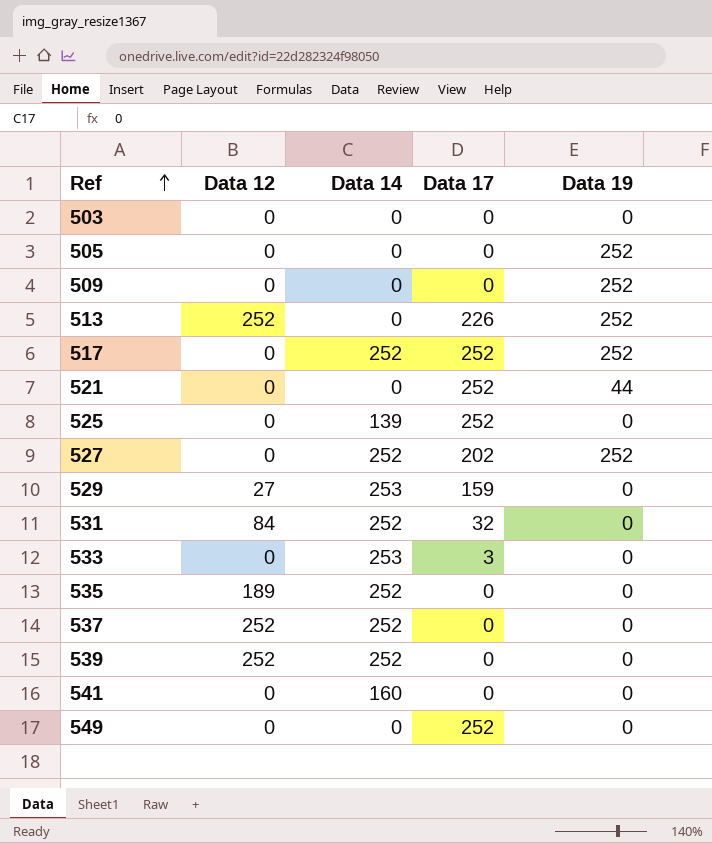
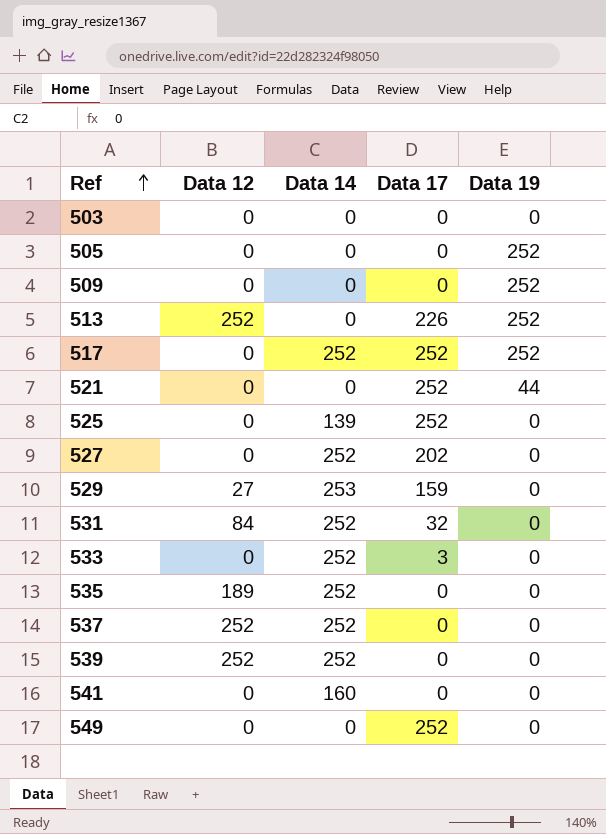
527 | Data 19: 252 -> 0
533 | Data 14: 253 -> 252

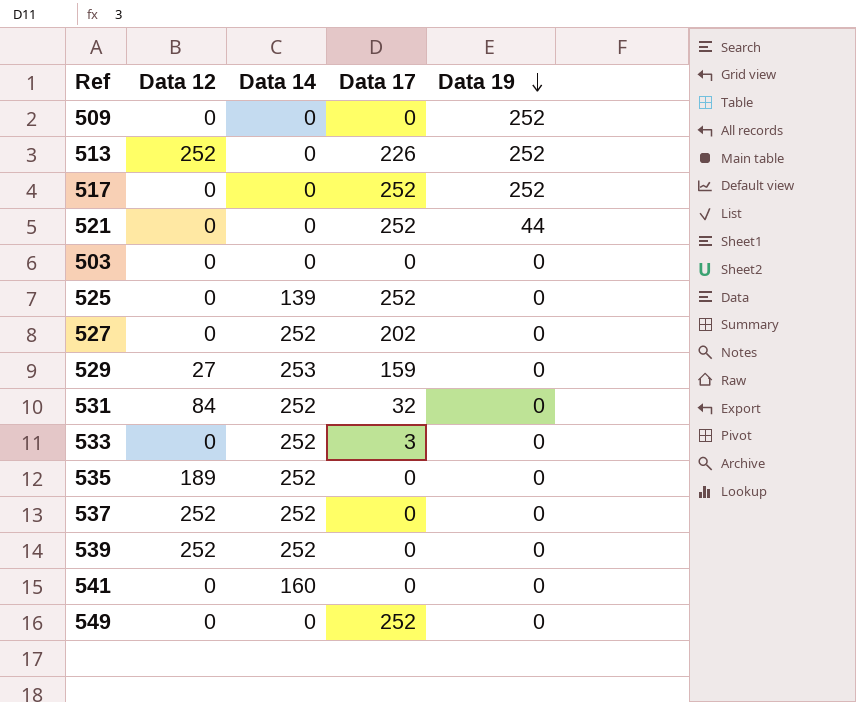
row order: Ref ascending -> Data 19 descending
row 505: 0 | 0 | 0 | 252 -> none
517 | Data 14: 252 -> 0

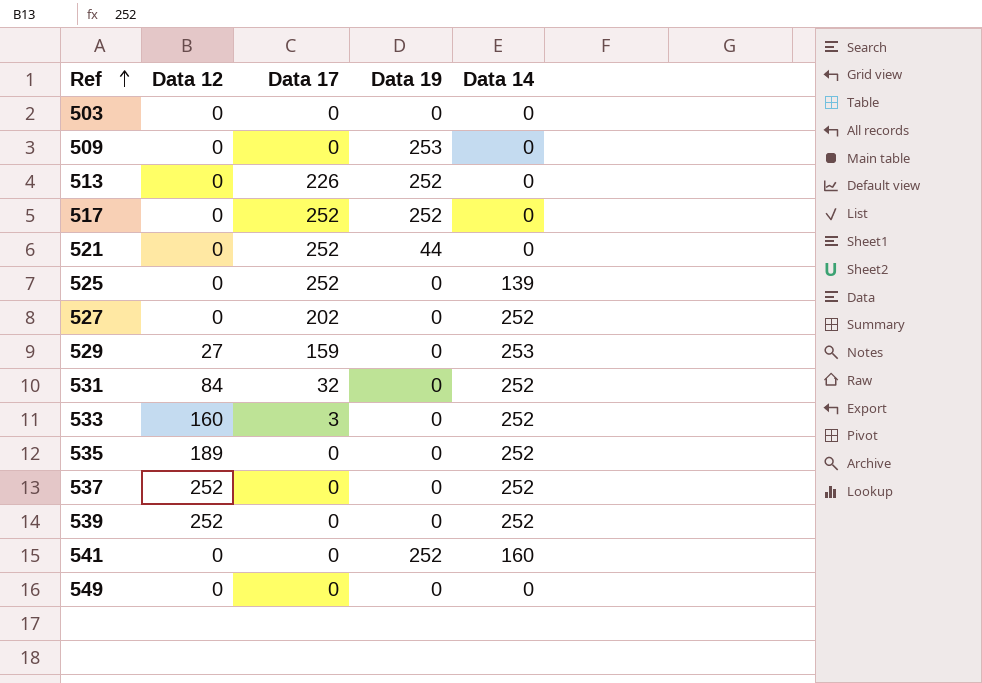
row order: Data 19 descending -> Ref ascending
column Data 14 | position: 3 -> 5
509 | Data 19: 252 -> 253
513 | Data 12: 252 -> 0
533 | Data 12: 0 -> 160
541 | Data 19: 0 -> 252
549 | Data 17: 252 -> 0

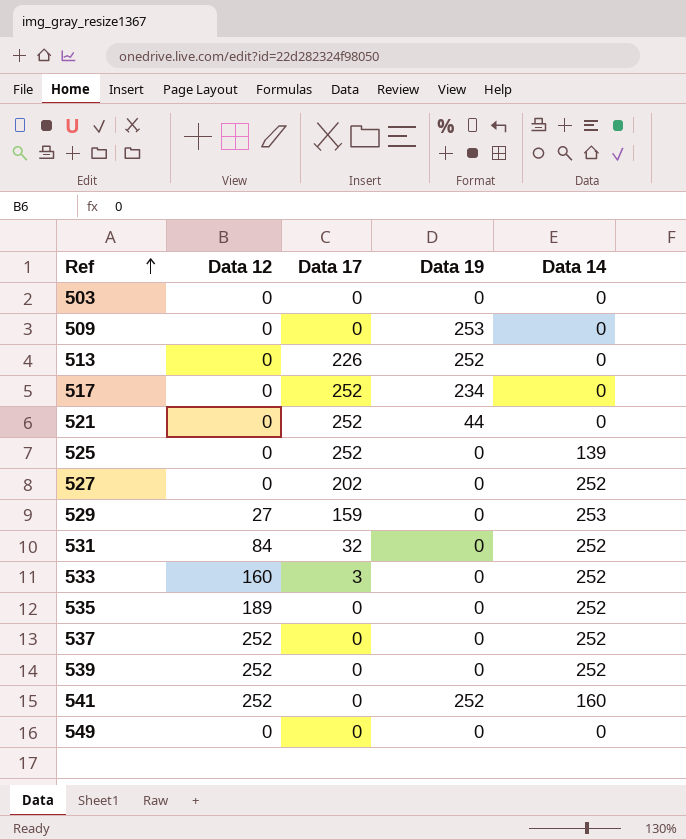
517 | Data 19: 252 -> 234
541 | Data 12: 0 -> 252

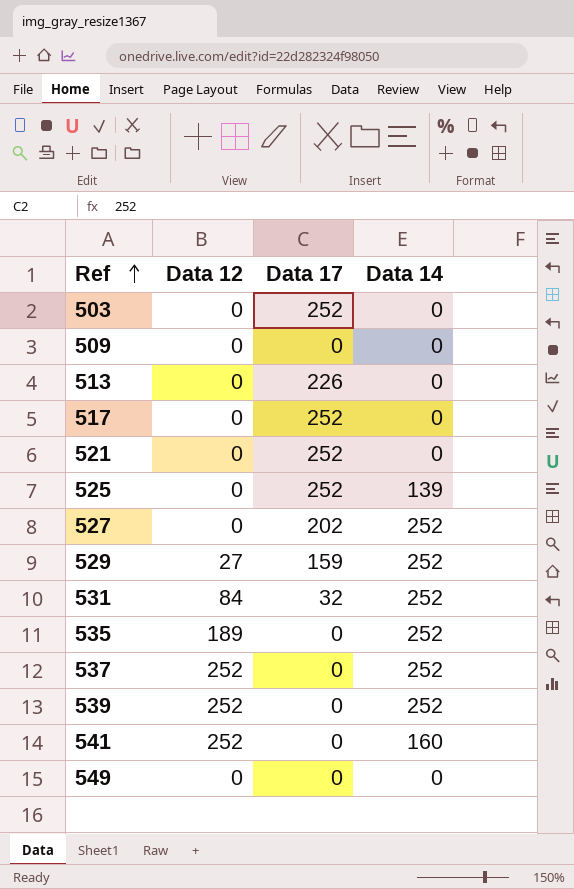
column Data 19 | position: 4 -> none
row 533: 160 | 3 | 0 | 252 -> none
503 | Data 17: 0 -> 252
529 | Data 14: 253 -> 252

